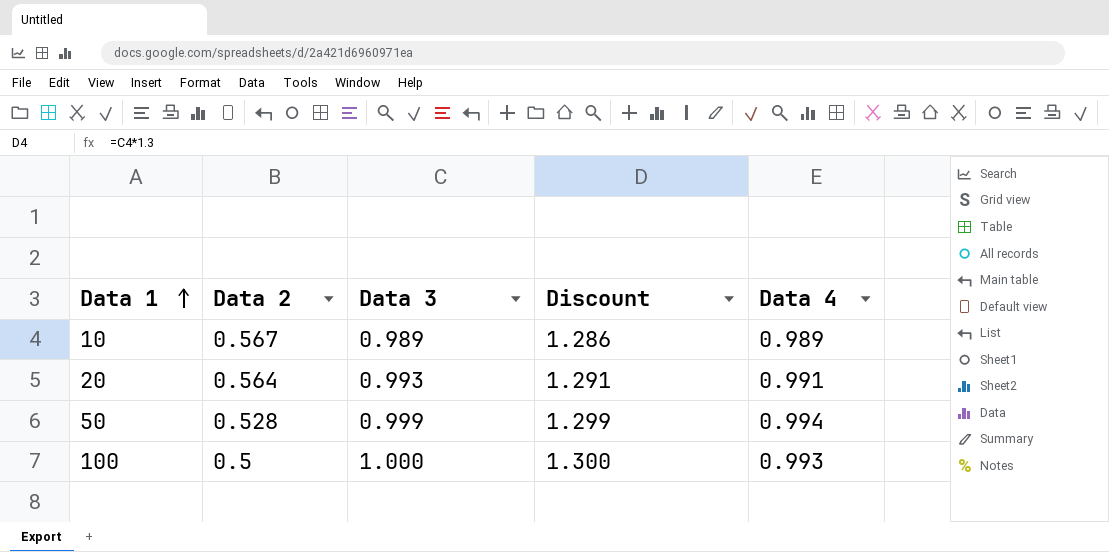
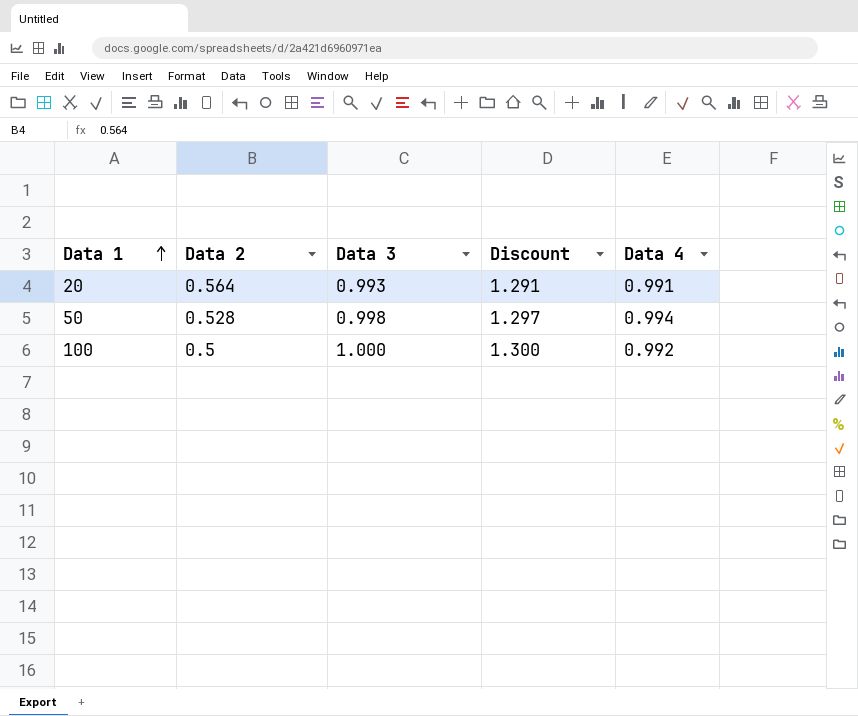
row 10: 0.567 | 0.989 | 1.286 | 0.989 -> none
50 | Data 3: 0.999 -> 0.998
50 | Discount: 1.299 -> 1.297
100 | Data 4: 0.993 -> 0.992

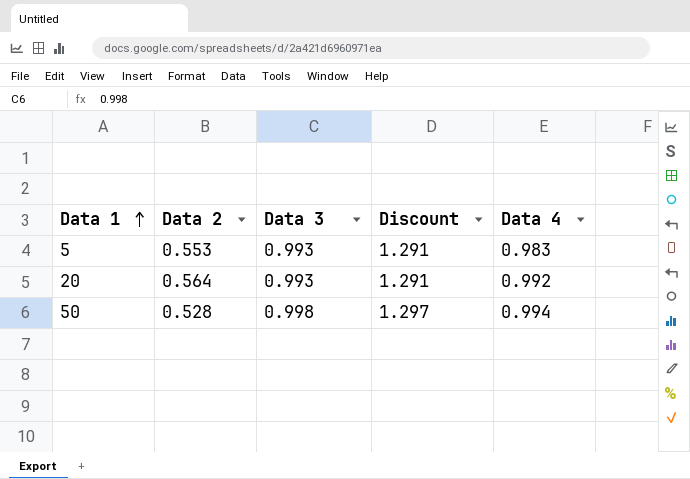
row 100: 0.5 | 1.000 | 1.300 | 0.992 -> none
row 5: none -> 0.553 | 0.993 | 1.291 | 0.983
20 | Data 4: 0.991 -> 0.992

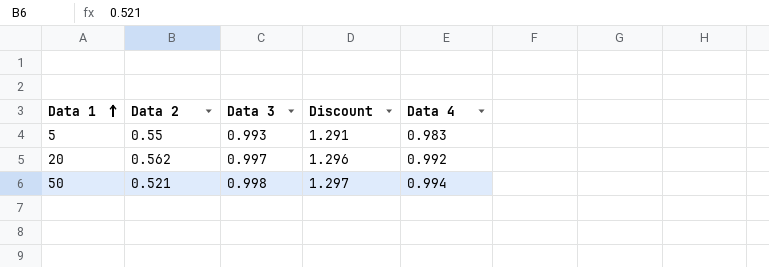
5 | Data 2: 0.553 -> 0.55
20 | Data 2: 0.564 -> 0.562
20 | Data 3: 0.993 -> 0.997
20 | Discount: 1.291 -> 1.296
50 | Data 2: 0.528 -> 0.521

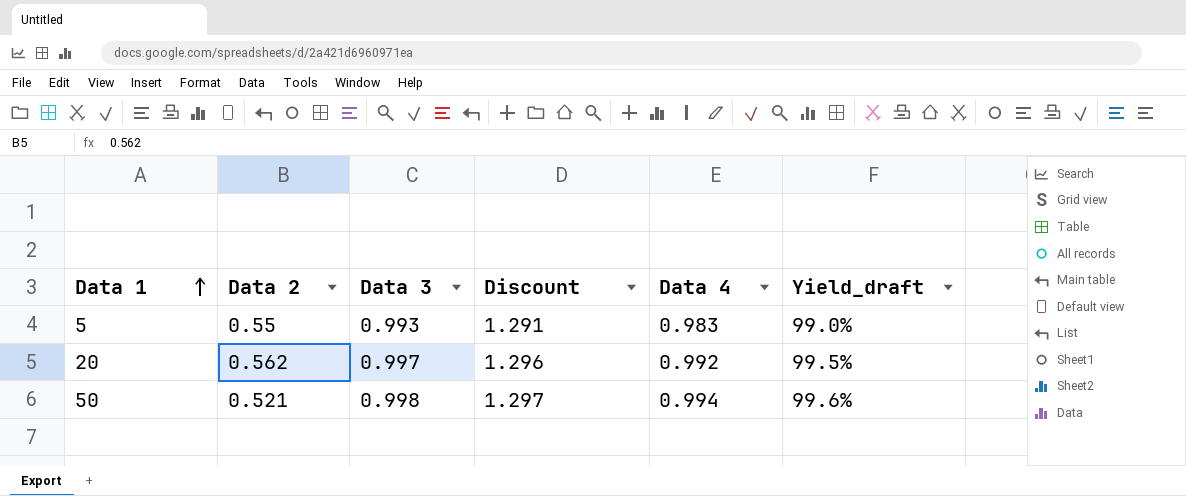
column Yield_draft | formula: none -> [Data 4] / [Data 3]

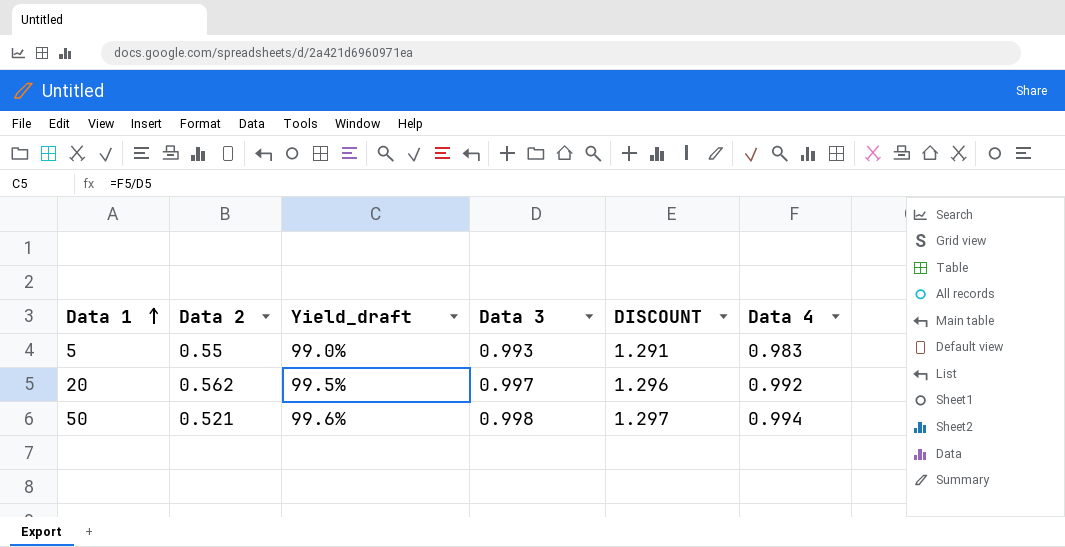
column Yield_draft | position: 6 -> 3
column name: Discount -> DISCOUNT

